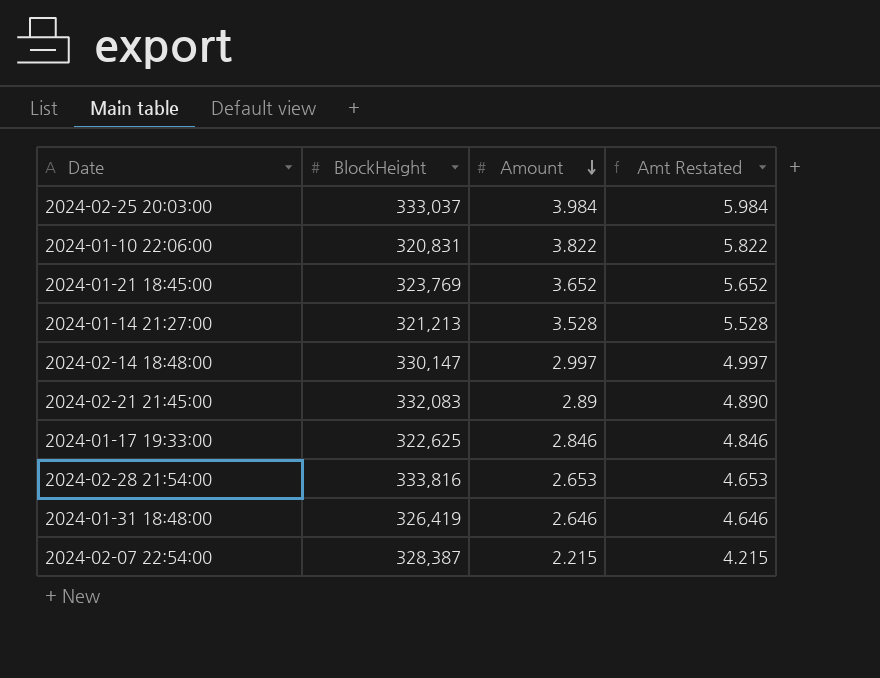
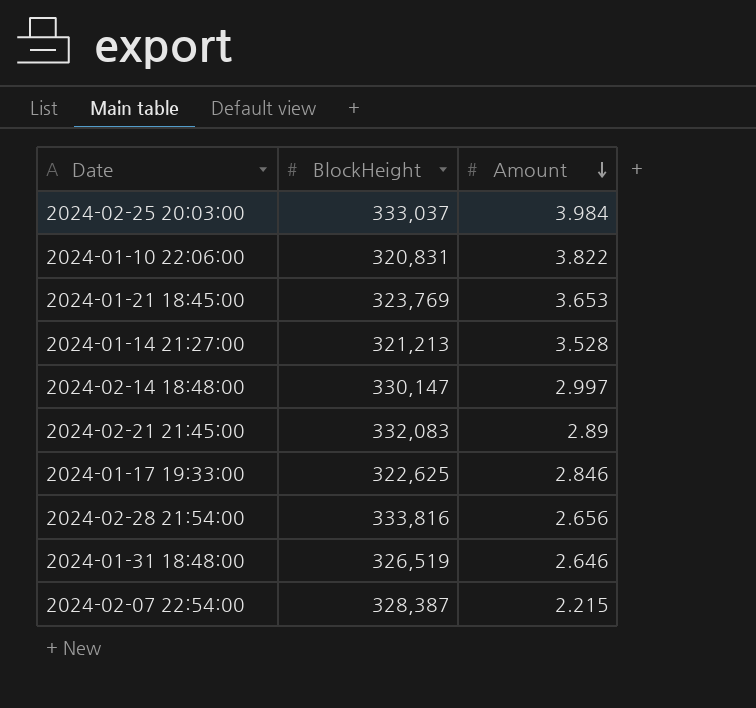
column Amt Restated | formula: [Amount] + 2 -> none
2024-01-21 18:45:00 | Amount: 3.652 -> 3.653
2024-02-28 21:54:00 | Amount: 2.653 -> 2.656
2024-01-31 18:48:00 | BlockHeight: 326,419 -> 326,519

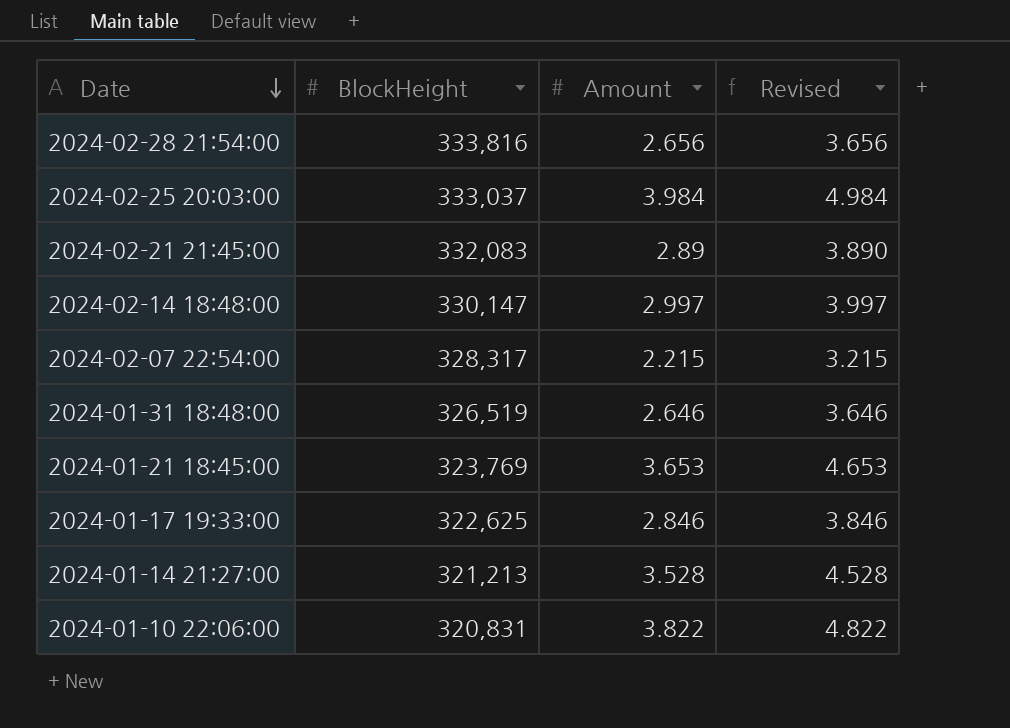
row order: Amount descending -> Date descending
column Revised | formula: none -> [Amount] + 1
2024-02-07 22:54:00 | BlockHeight: 328,387 -> 328,317

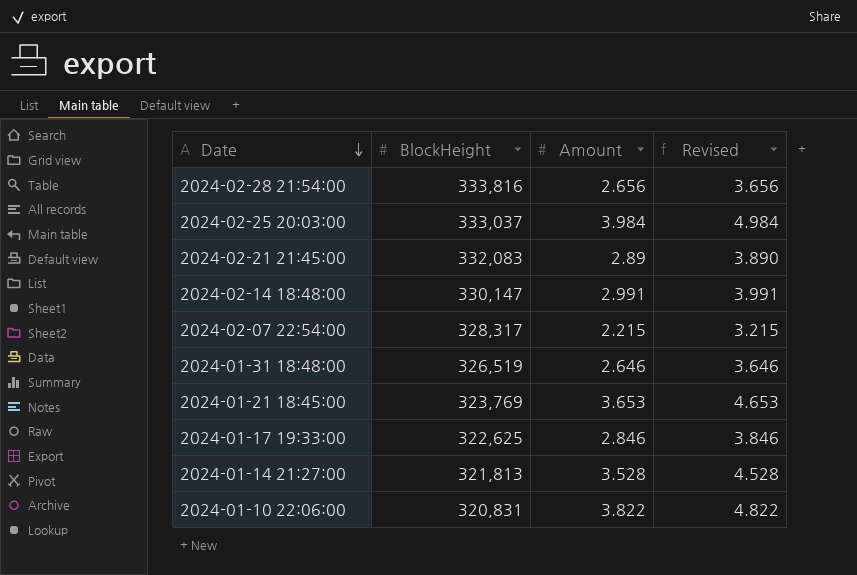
2024-02-14 18:48:00 | Amount: 2.997 -> 2.991
2024-02-14 18:48:00 | Revised: 3.997 -> 3.991
2024-01-14 21:27:00 | BlockHeight: 321,213 -> 321,813

